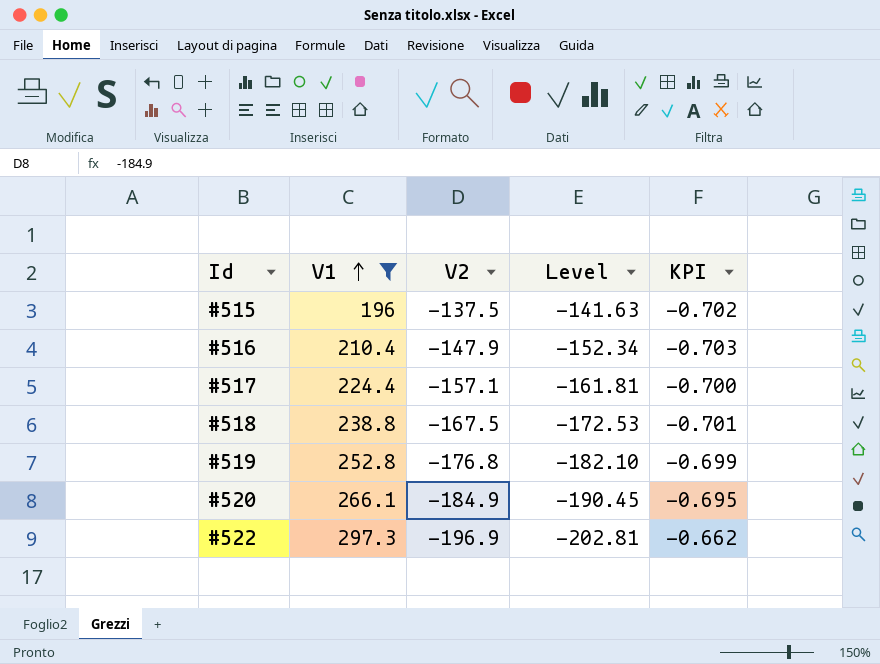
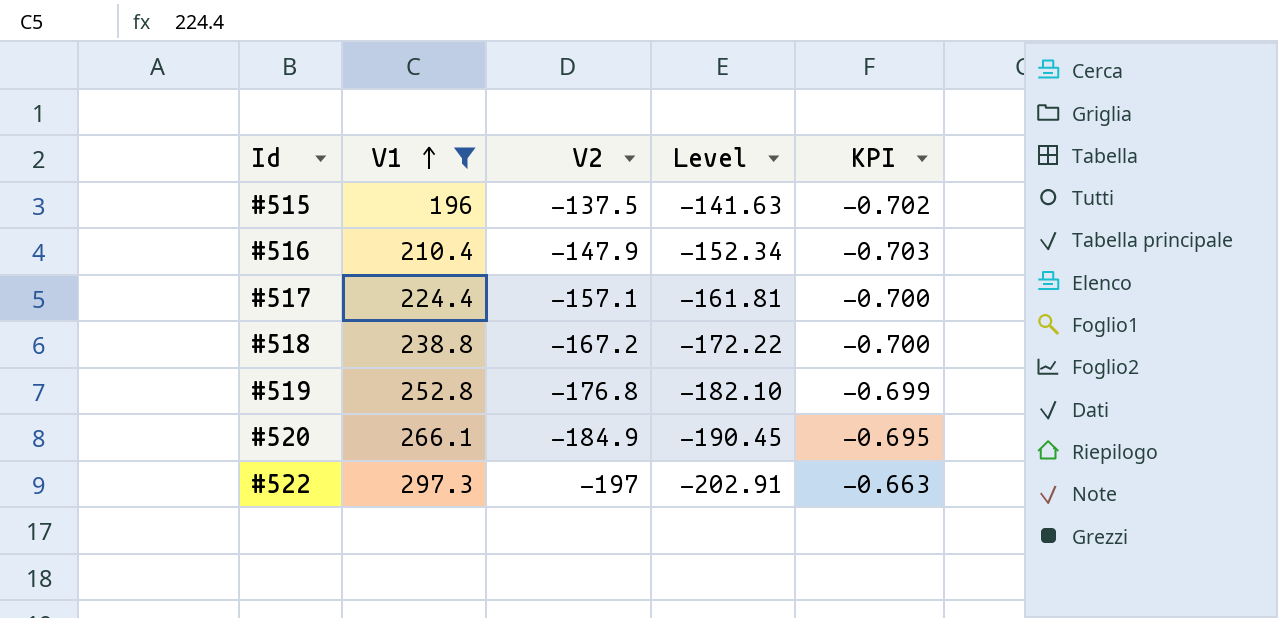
#518 | V2: -167.5 -> -167.2
#518 | Level: -172.53 -> -172.22
#518 | KPI: -0.701 -> -0.700
#522 | V2: -196.9 -> -197
#522 | Level: -202.81 -> -202.91
#522 | KPI: -0.662 -> -0.663

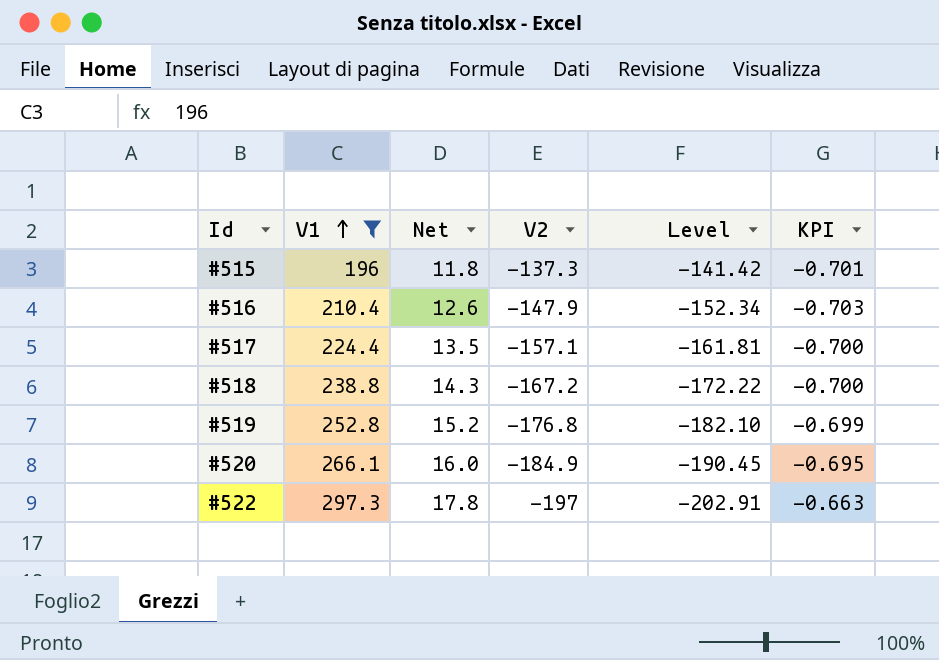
column Net | formula: none -> [V1] * 0.06
#515 | V2: -137.5 -> -137.3
#515 | Level: -141.63 -> -141.42
#515 | KPI: -0.702 -> -0.701

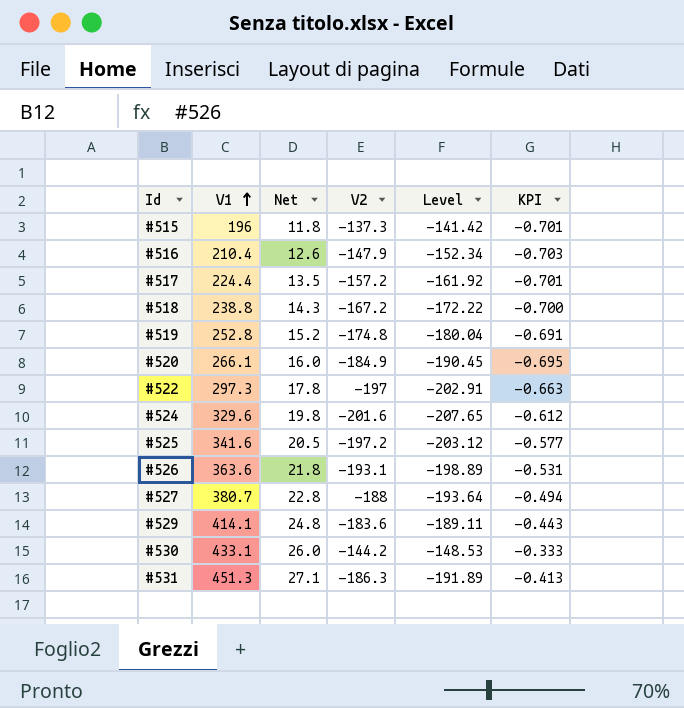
filter: V1 <= 297.3 -> none
#517 | V2: -157.1 -> -157.2
#517 | Level: -161.81 -> -161.92
#517 | KPI: -0.700 -> -0.701
#519 | V2: -176.8 -> -174.8
#519 | Level: -182.10 -> -180.04
#519 | KPI: -0.699 -> -0.691

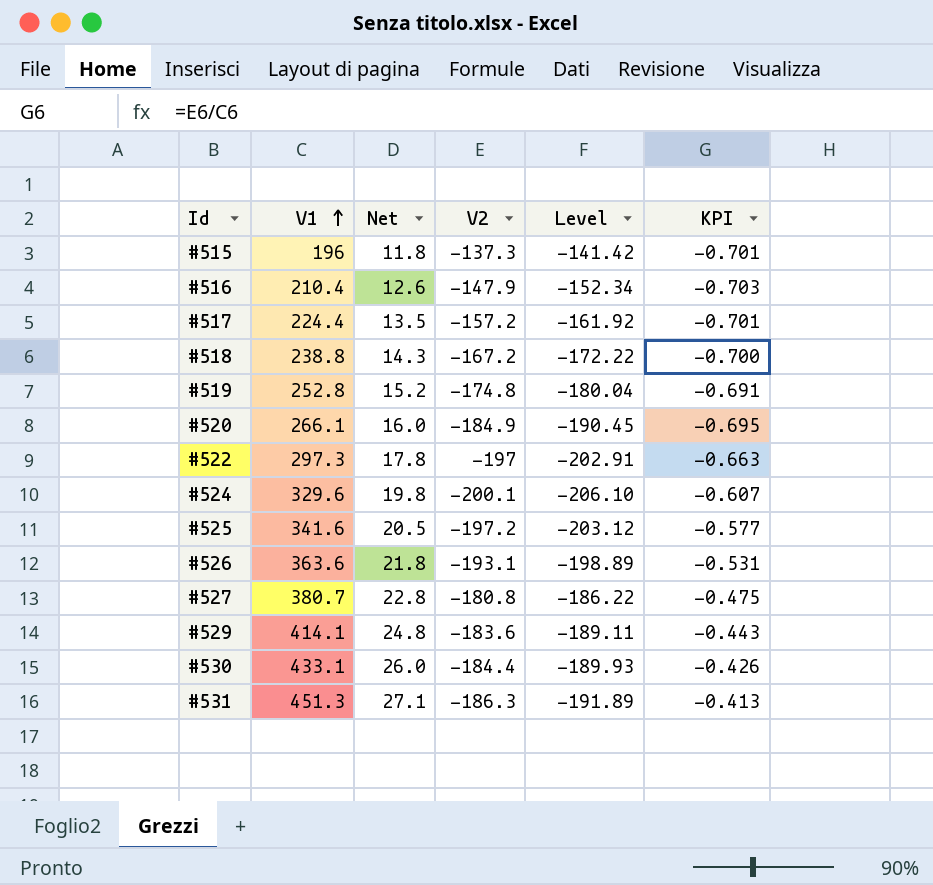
#524 | V2: -201.6 -> -200.1
#524 | Level: -207.65 -> -206.10
#524 | KPI: -0.612 -> -0.607
#527 | V2: -188 -> -180.8
#527 | Level: -193.64 -> -186.22
#527 | KPI: -0.494 -> -0.475
#530 | V2: -144.2 -> -184.4
#530 | Level: -148.53 -> -189.93
#530 | KPI: -0.333 -> -0.426

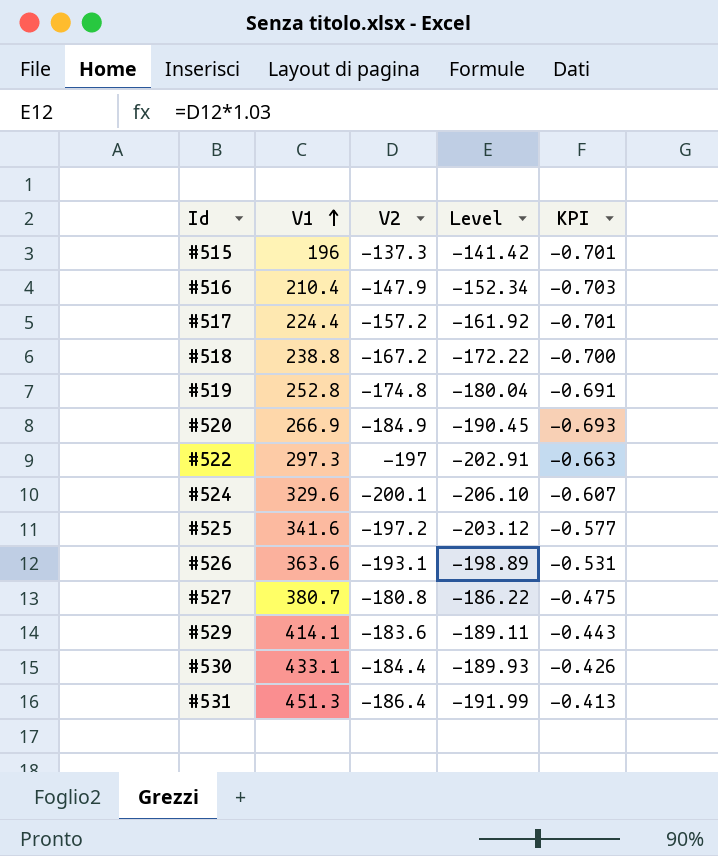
column Net | formula: [V1] * 0.06 -> none
#520 | V1: 266.1 -> 266.9
#520 | KPI: -0.695 -> -0.693
#531 | V2: -186.3 -> -186.4
#531 | Level: -191.89 -> -191.99

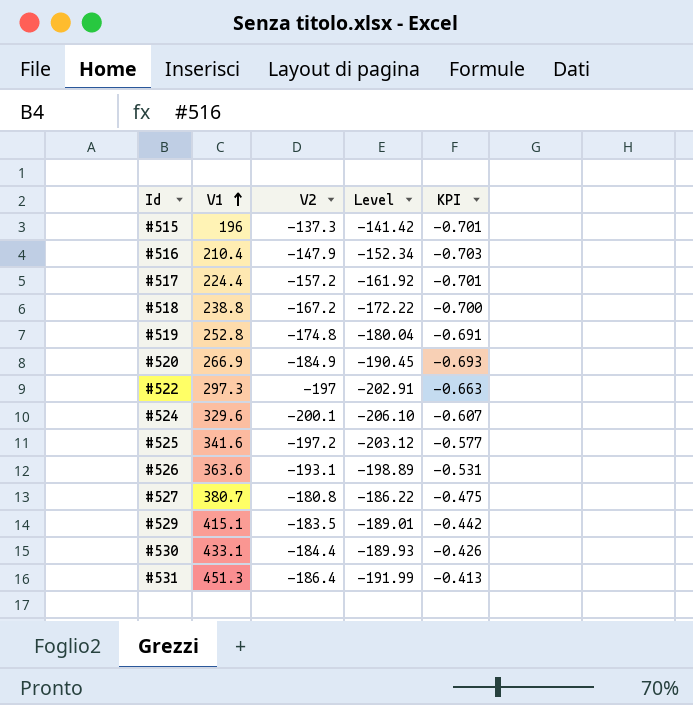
#529 | V1: 414.1 -> 415.1
#529 | V2: -183.6 -> -183.5
#529 | Level: -189.11 -> -189.01
#529 | KPI: -0.443 -> -0.442

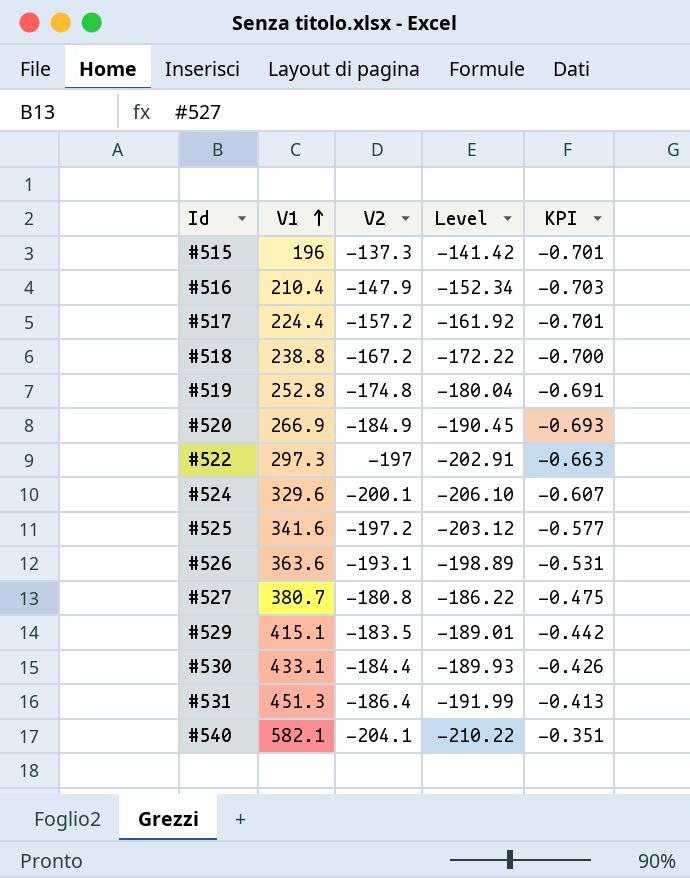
row #540: none -> 582.1 | -204.1 | -210.22 | -0.351

